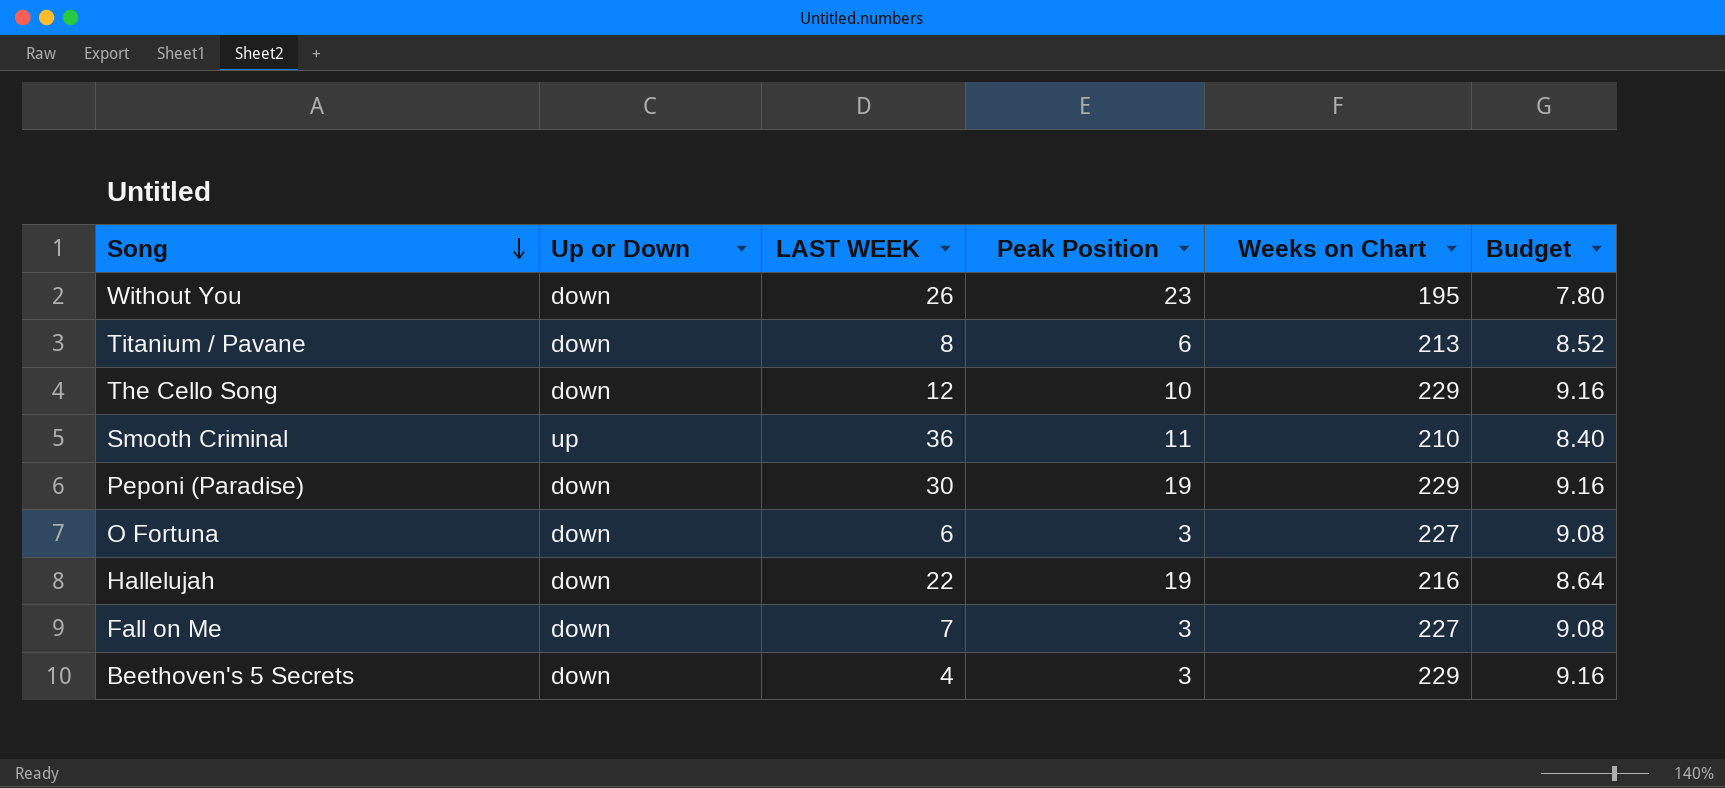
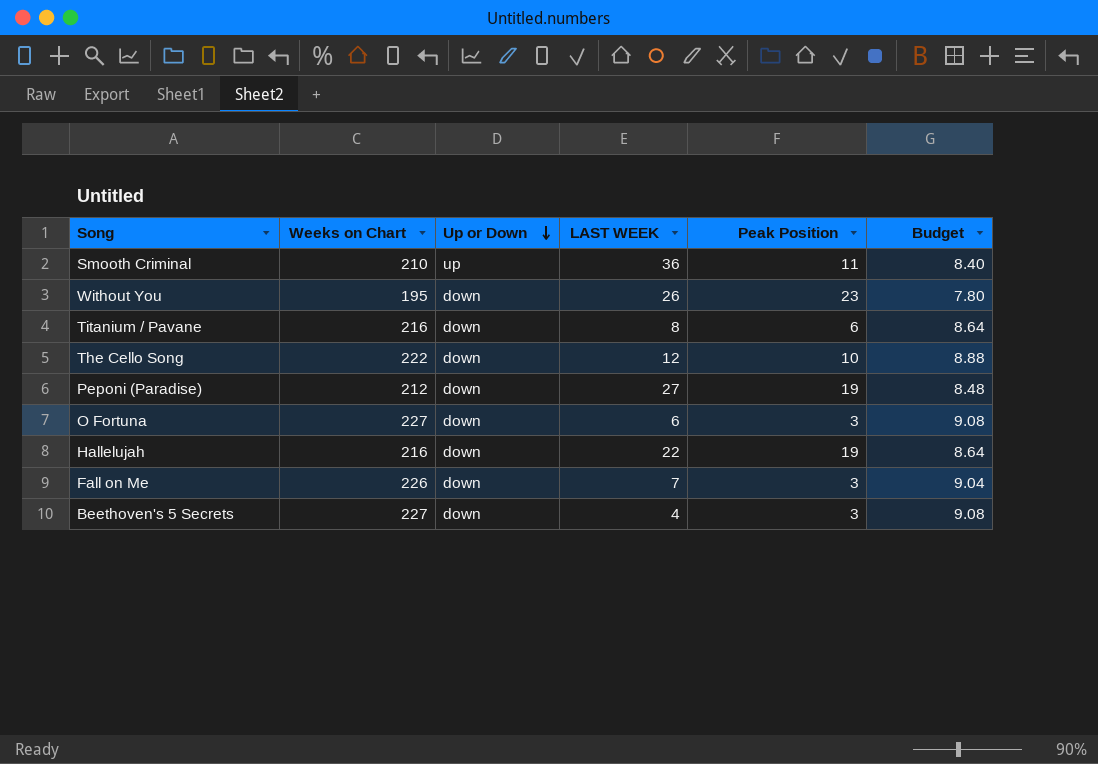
row order: Song descending -> Up or Down descending
column Weeks on Chart | position: 5 -> 2
Titanium / Pavane | Weeks on Chart: 213 -> 216
Titanium / Pavane | Budget: 8.52 -> 8.64
The Cello Song | Weeks on Chart: 229 -> 222
The Cello Song | Budget: 9.16 -> 8.88
Peponi (Paradise) | Weeks on Chart: 229 -> 212
Peponi (Paradise) | LAST WEEK: 30 -> 27
Peponi (Paradise) | Budget: 9.16 -> 8.48
Fall on Me | Weeks on Chart: 227 -> 226
Fall on Me | Budget: 9.08 -> 9.04
Beethoven's 5 Secrets | Weeks on Chart: 229 -> 227
Beethoven's 5 Secrets | Budget: 9.16 -> 9.08

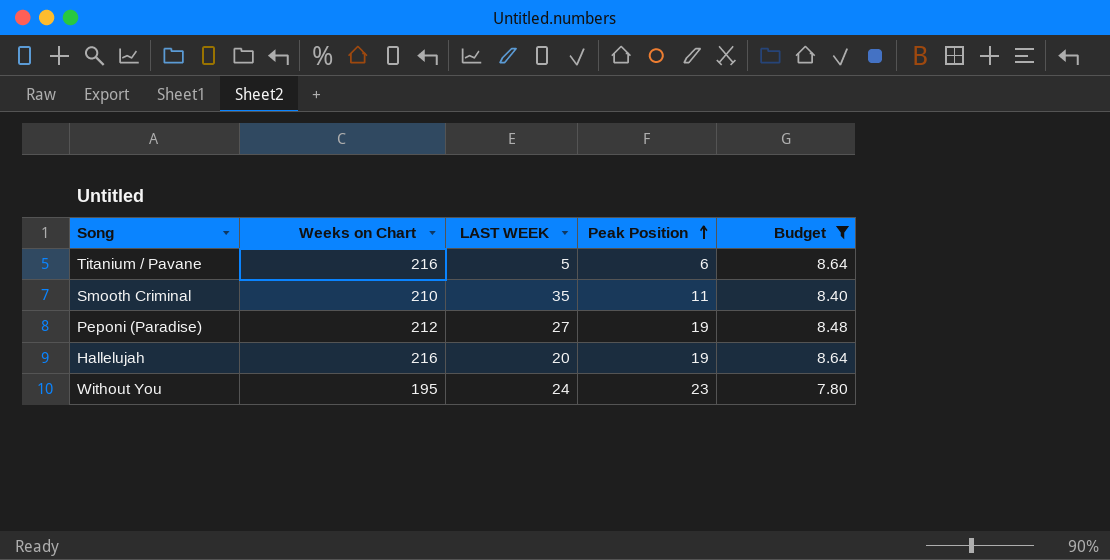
filter: none -> Budget <= 8.64
row order: Up or Down descending -> Peak Position ascending
column Up or Down | position: 3 -> none
Titanium / Pavane | LAST WEEK: 8 -> 5
Smooth Criminal | LAST WEEK: 36 -> 35
Hallelujah | LAST WEEK: 22 -> 20
Without You | LAST WEEK: 26 -> 24

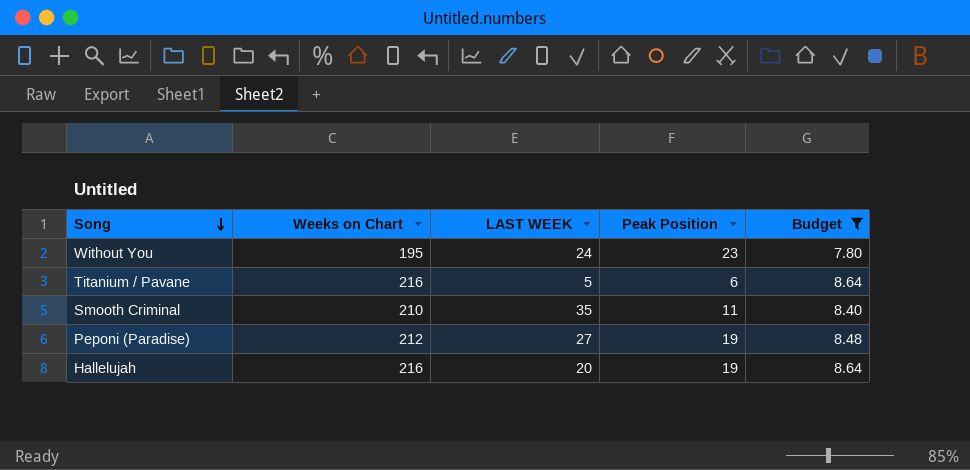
row order: Peak Position ascending -> Song descending

